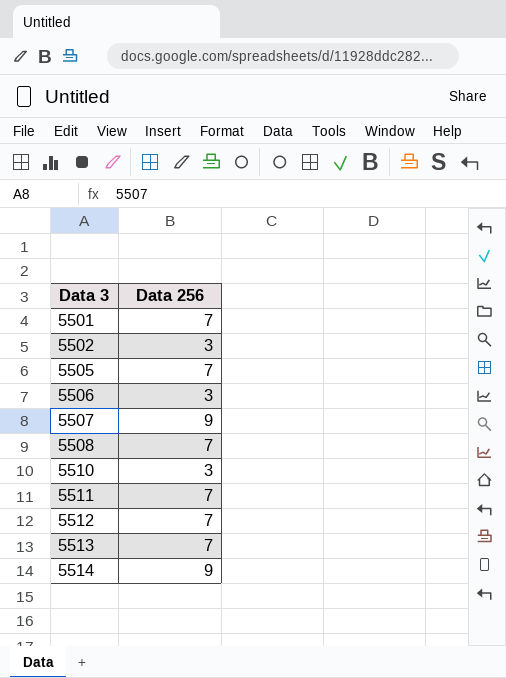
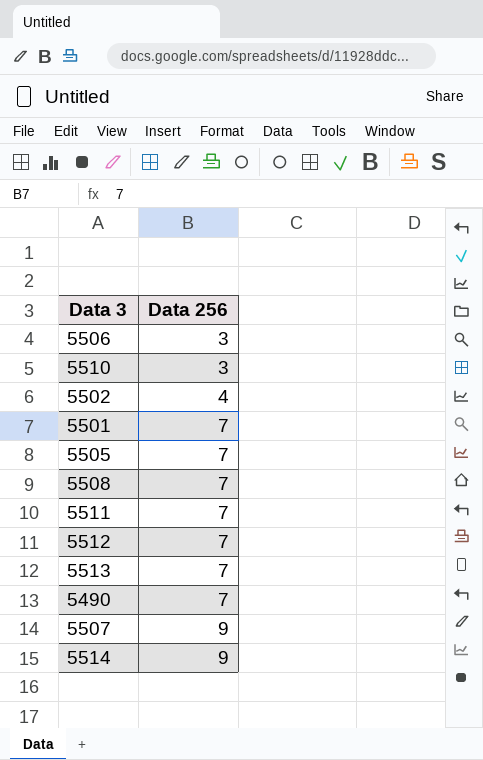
row order: Data 3 ascending -> Data 256 ascending
5502 | Data 256: 3 -> 4
row 5490: none -> 7

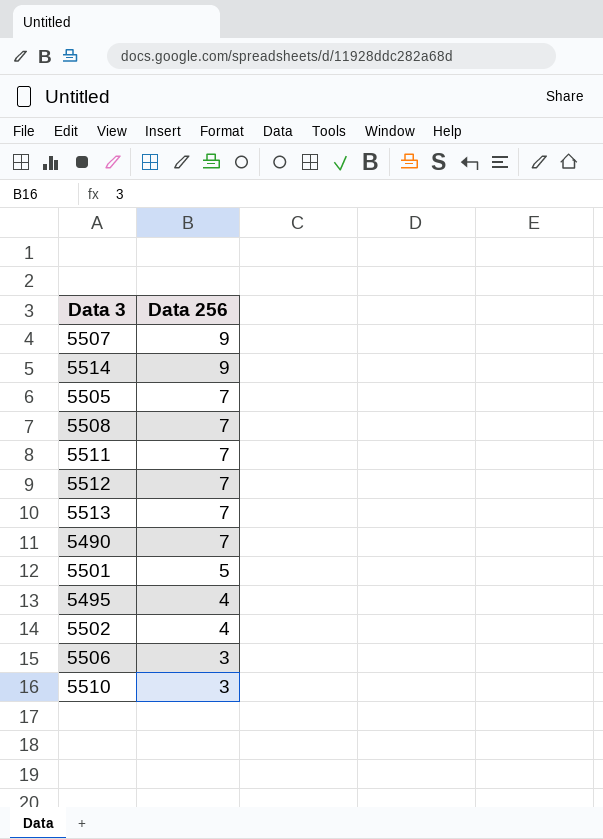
row order: Data 256 ascending -> Data 256 descending
5501 | Data 256: 7 -> 5
row 5495: none -> 4

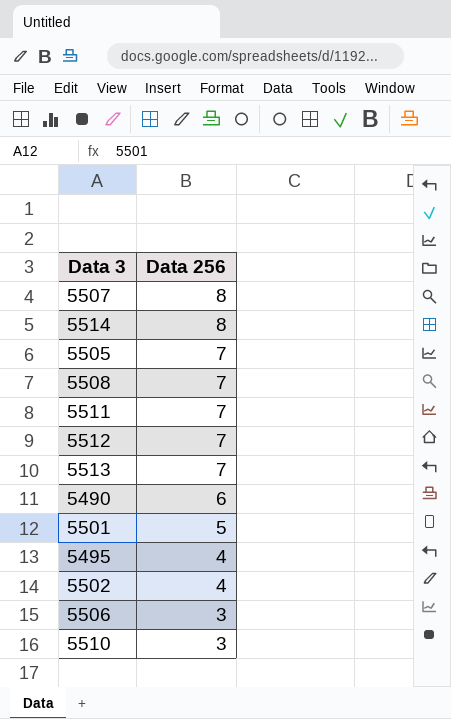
5507 | Data 256: 9 -> 8
5514 | Data 256: 9 -> 8
5490 | Data 256: 7 -> 6

